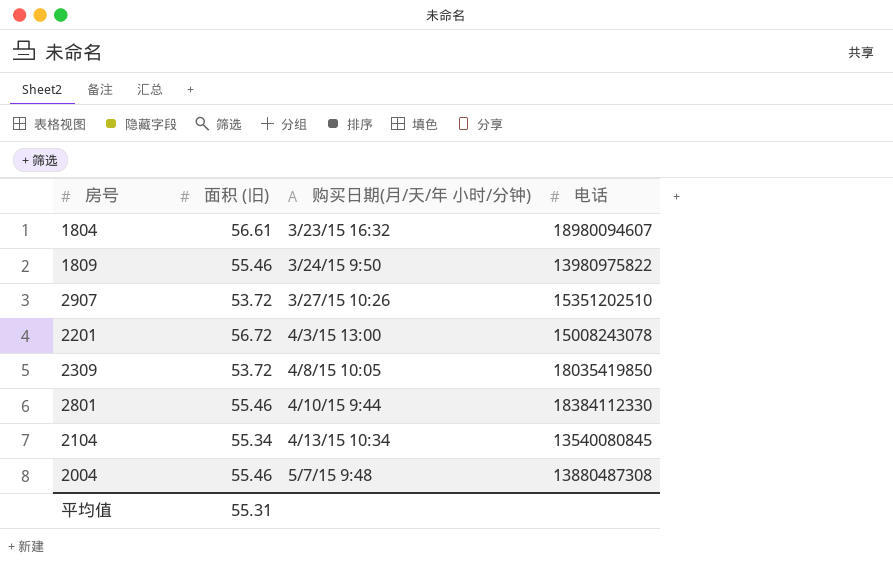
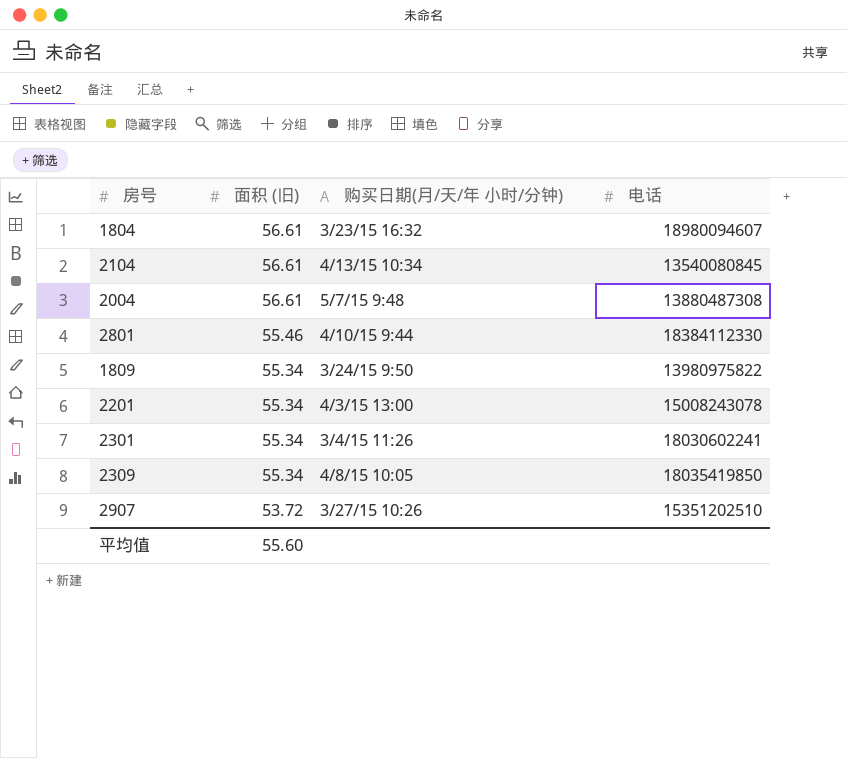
row order: 购买日期(月/天/年 小时/分钟) ascending -> 面积 (旧) descending
2104 | 面积 (旧): 55.34 -> 56.61
2004 | 面积 (旧): 55.46 -> 56.61
1809 | 面积 (旧): 55.46 -> 55.34
2201 | 面积 (旧): 56.72 -> 55.34
row 2301: none -> 55.34 | 3/4/15 11:26 | 18030602241
2309 | 面积 (旧): 53.72 -> 55.34
平均值 | 面积 (旧): 55.31 -> 55.60

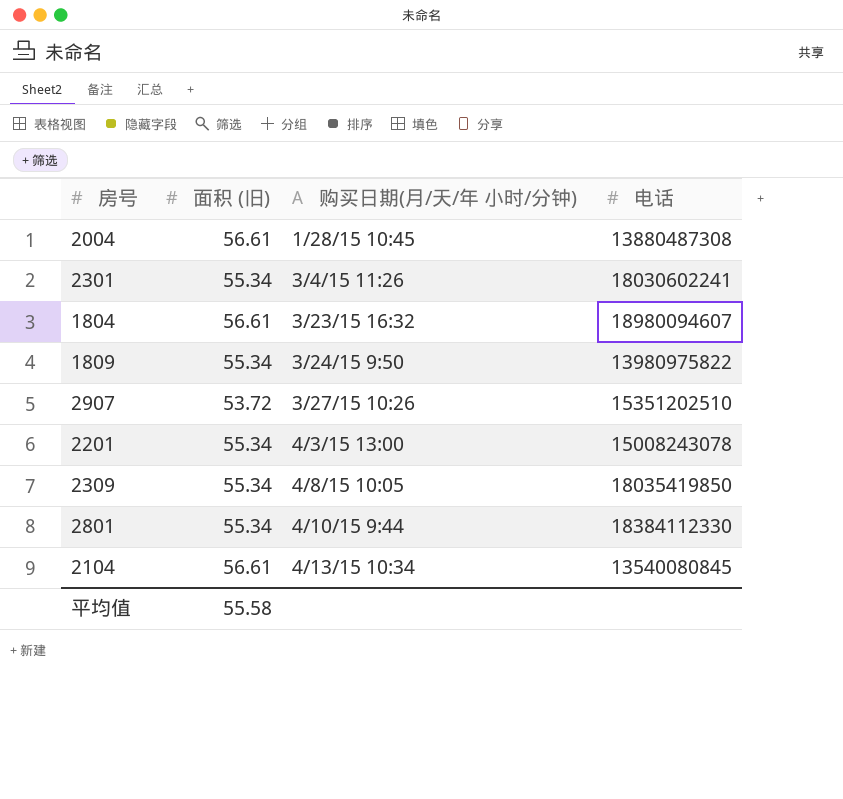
row order: 面积 (旧) descending -> 购买日期(月/天/年 小时/分钟) ascending
2004 | 购买日期(月/天/年 小时/分钟): 5/7/15 9:48 -> 1/28/15 10:45
2801 | 面积 (旧): 55.46 -> 55.34
平均值 | 面积 (旧): 55.60 -> 55.58

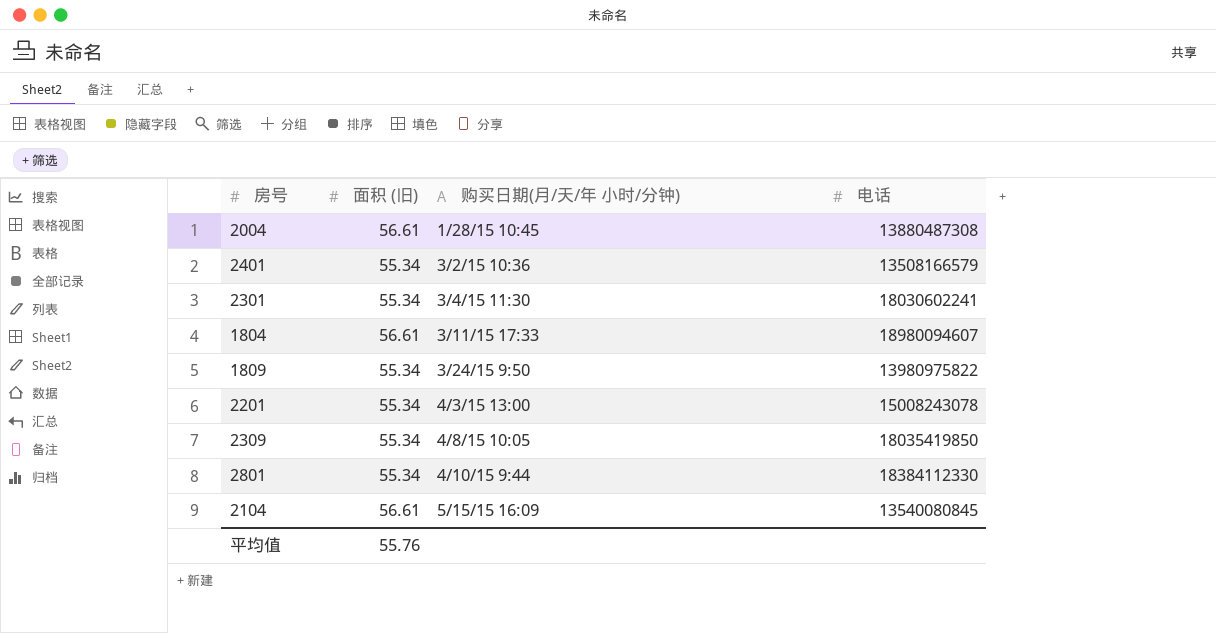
row 2907: 53.72 | 3/27/15 10:26 | 15351202510 -> none
row 2401: none -> 55.34 | 3/2/15 10:36 | 13508166579
2301 | 购买日期(月/天/年 小时/分钟): 3/4/15 11:26 -> 3/4/15 11:30
1804 | 购买日期(月/天/年 小时/分钟): 3/23/15 16:32 -> 3/11/15 17:33
2104 | 购买日期(月/天/年 小时/分钟): 4/13/15 10:34 -> 5/15/15 16:09
平均值 | 面积 (旧): 55.58 -> 55.76

